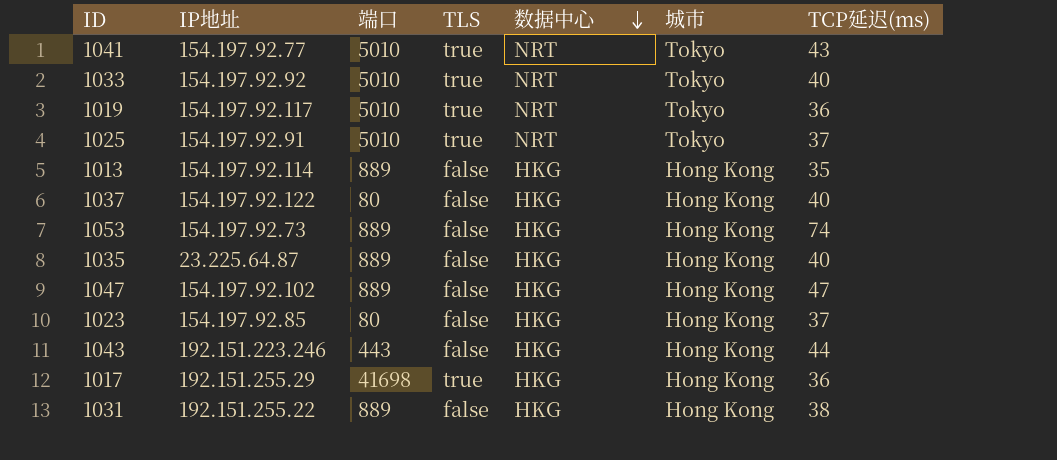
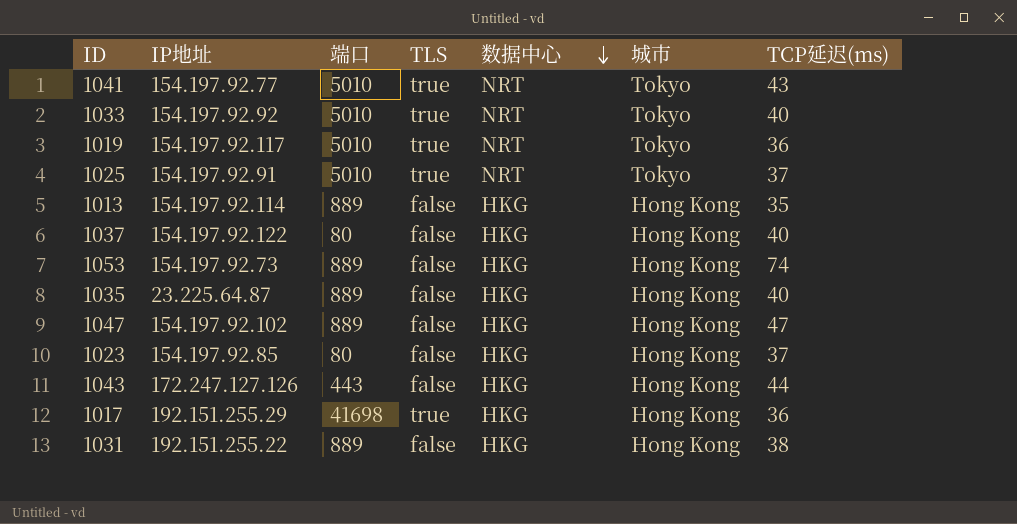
1043 | IP地址: 192.151.223.246 -> 172.247.127.126

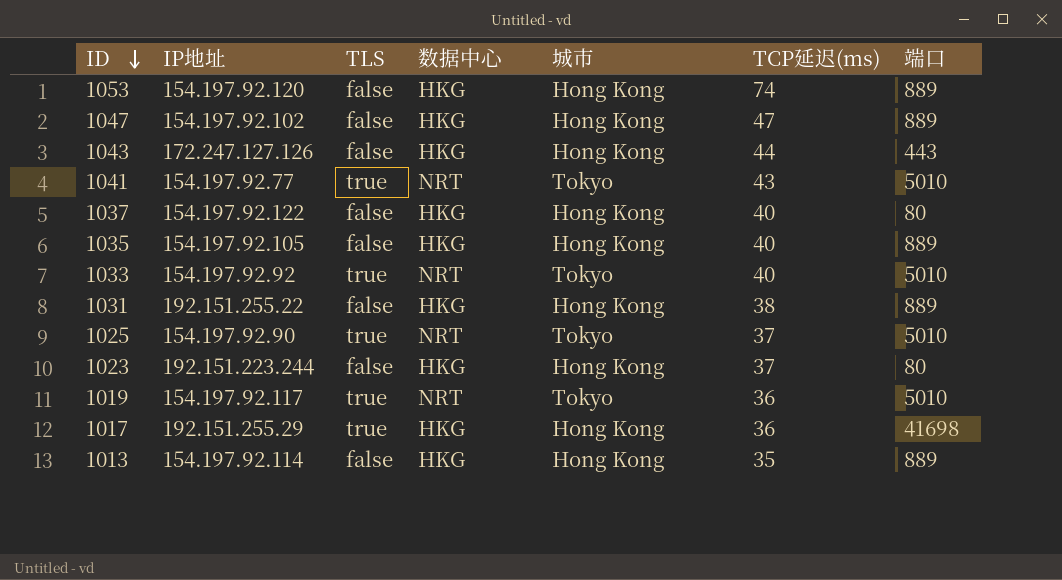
row order: 数据中心 descending -> ID descending
column 端口 | position: 3 -> 7
1053 | IP地址: 154.197.92.73 -> 154.197.92.120
1035 | IP地址: 23.225.64.87 -> 154.197.92.105
1025 | IP地址: 154.197.92.91 -> 154.197.92.90
1023 | IP地址: 154.197.92.85 -> 192.151.223.244

